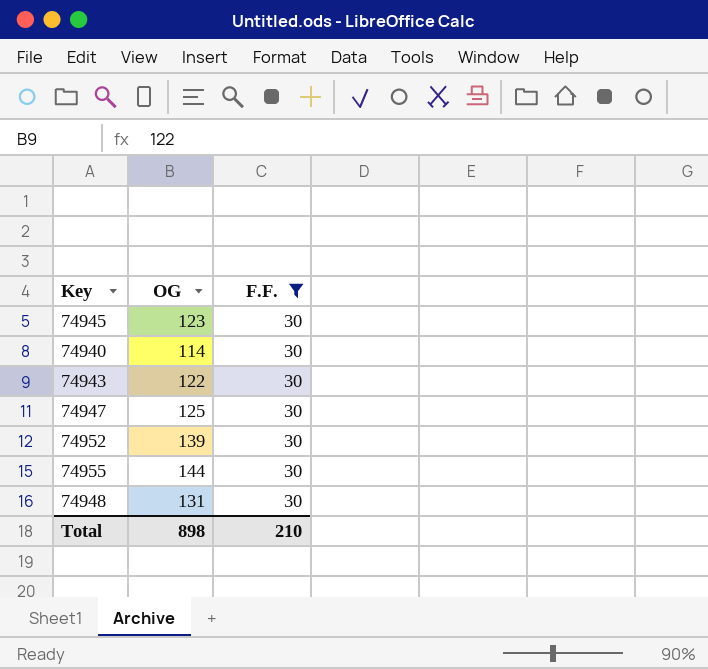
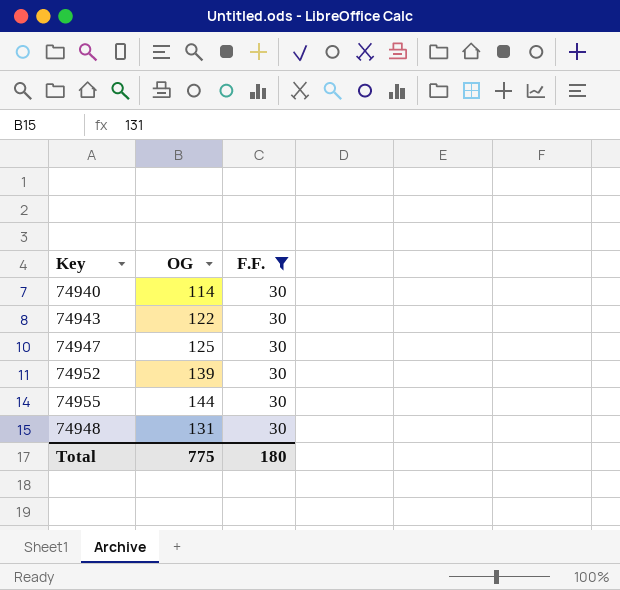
row 74945: 123 | 30 -> none
Total | OG: 898 -> 775
Total | F.F.: 210 -> 180

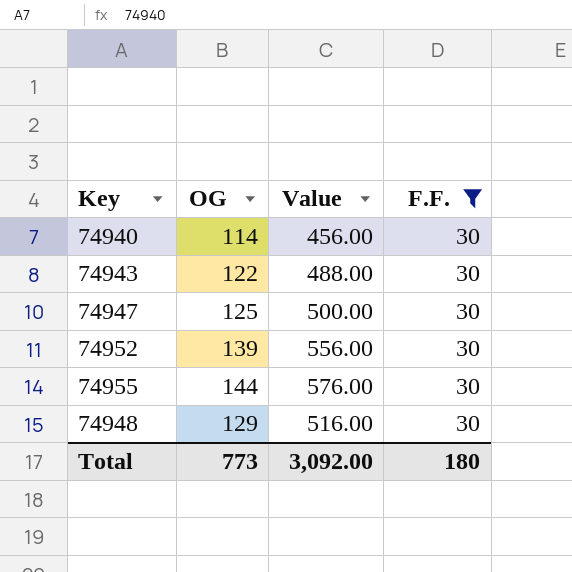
column Value | formula: none -> [OG] * 4
74948 | OG: 131 -> 129
Total | OG: 775 -> 773

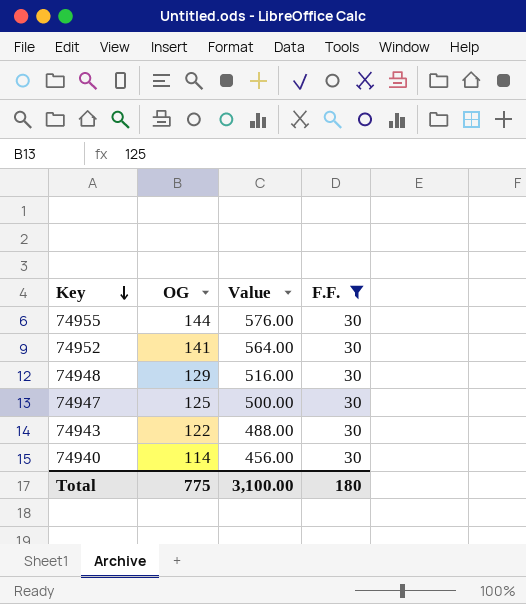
row order: none -> Key descending
74952 | OG: 139 -> 141
74952 | Value: 556.00 -> 564.00
Total | OG: 773 -> 775
Total | Value: 3,092.00 -> 3,100.00

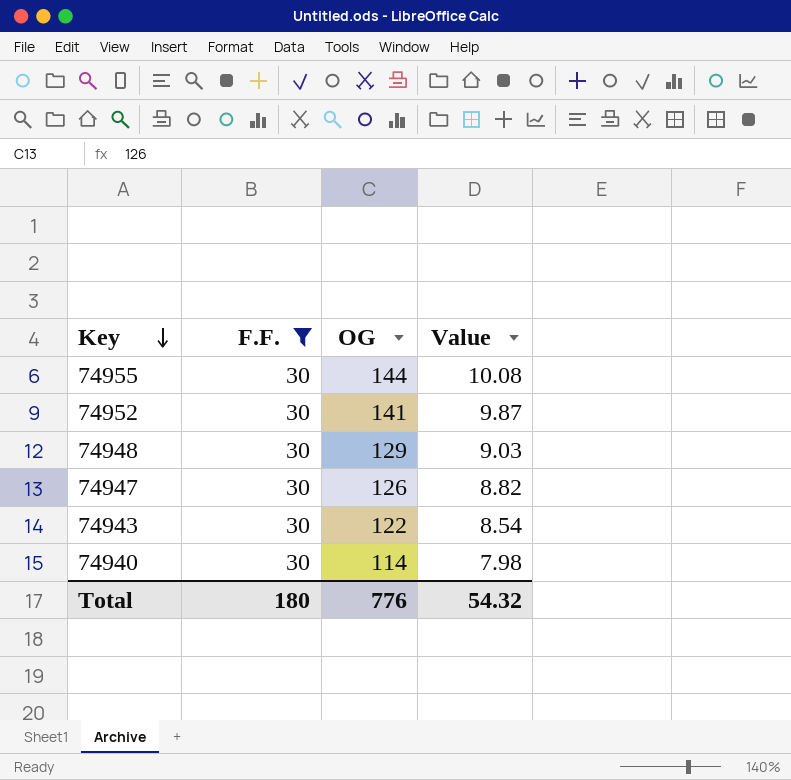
column F.F. | position: 4 -> 2
column Value | formula: [OG] * 4 -> [OG] * 0.07
74947 | OG: 125 -> 126
Total | OG: 775 -> 776
Total | Value: 3,100.00 -> 54.32

